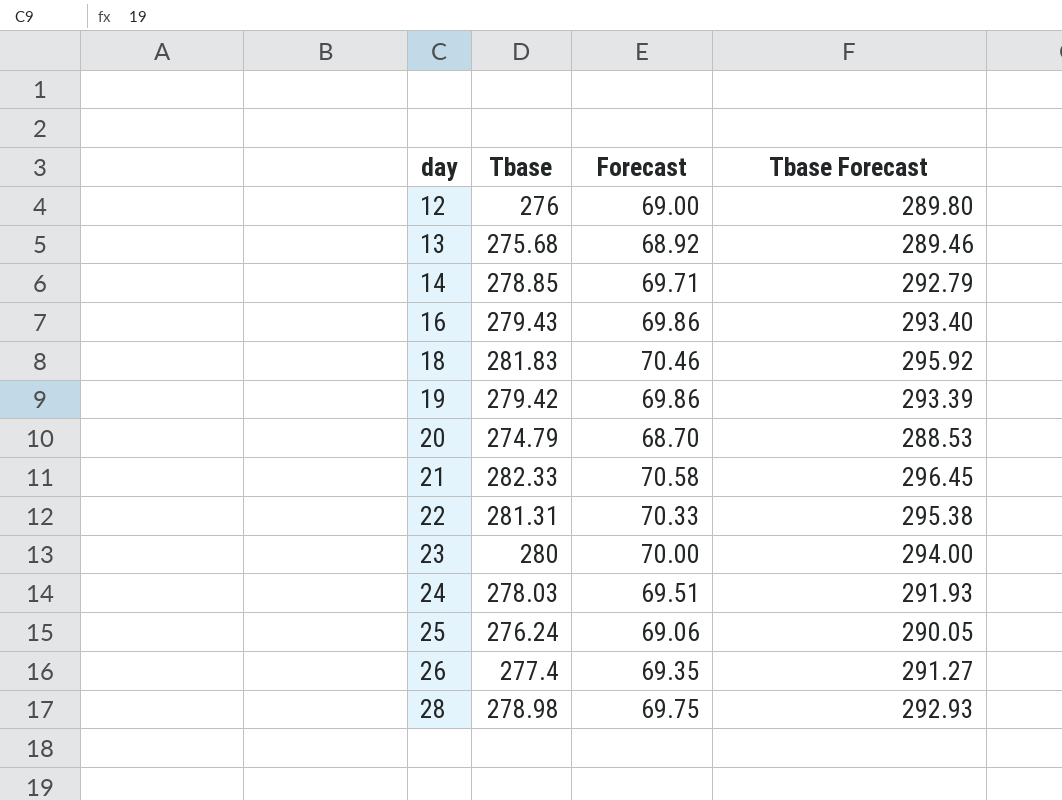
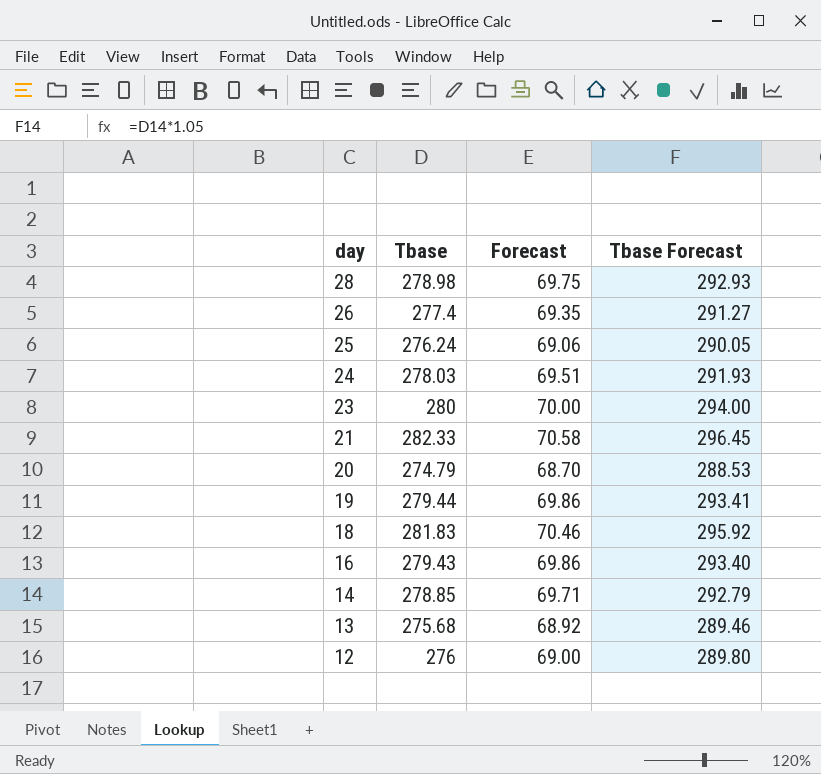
row order: day ascending -> day descending
row 22: 281.31 | 70.33 | 295.38 -> none
19 | Tbase: 279.42 -> 279.44
19 | Tbase Forecast: 293.39 -> 293.41

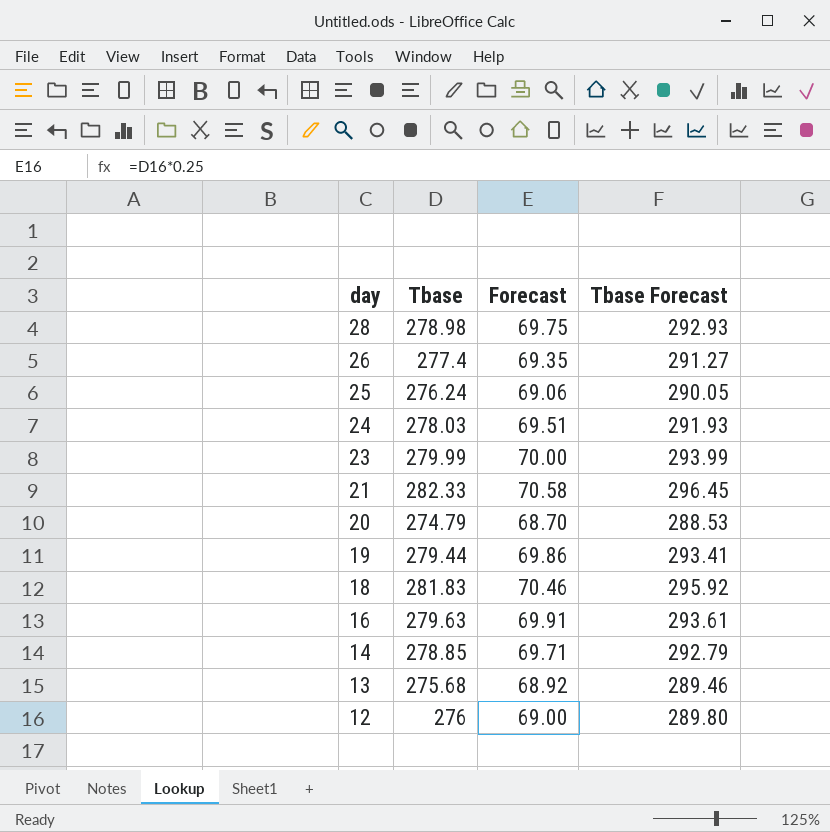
23 | Tbase: 280 -> 279.99
23 | Tbase Forecast: 294.00 -> 293.99
16 | Tbase: 279.43 -> 279.63
16 | Forecast: 69.86 -> 69.91
16 | Tbase Forecast: 293.40 -> 293.61

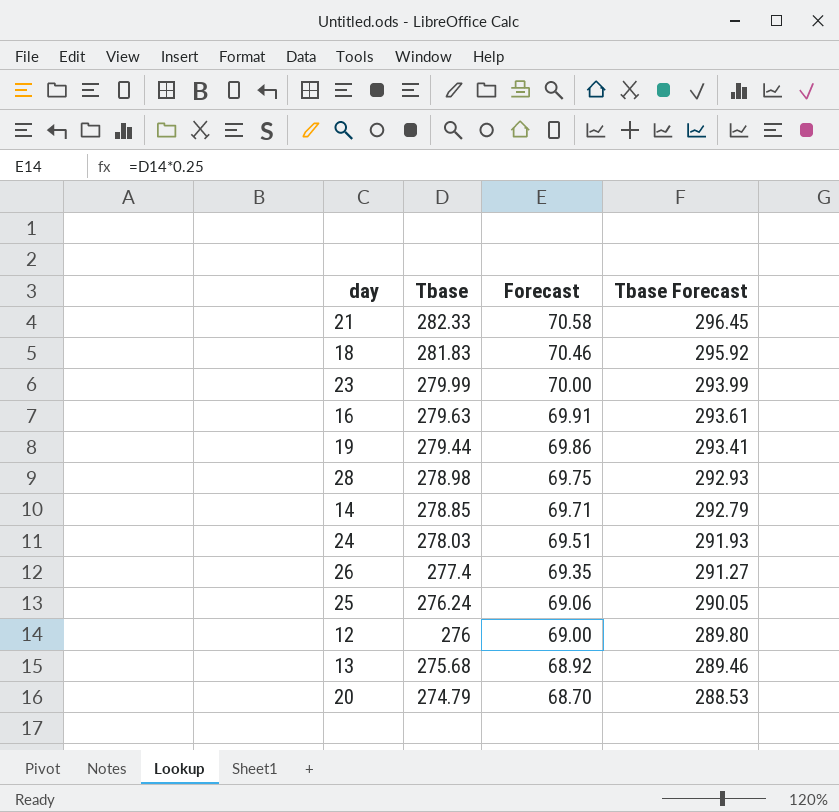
row order: day descending -> Tbase descending

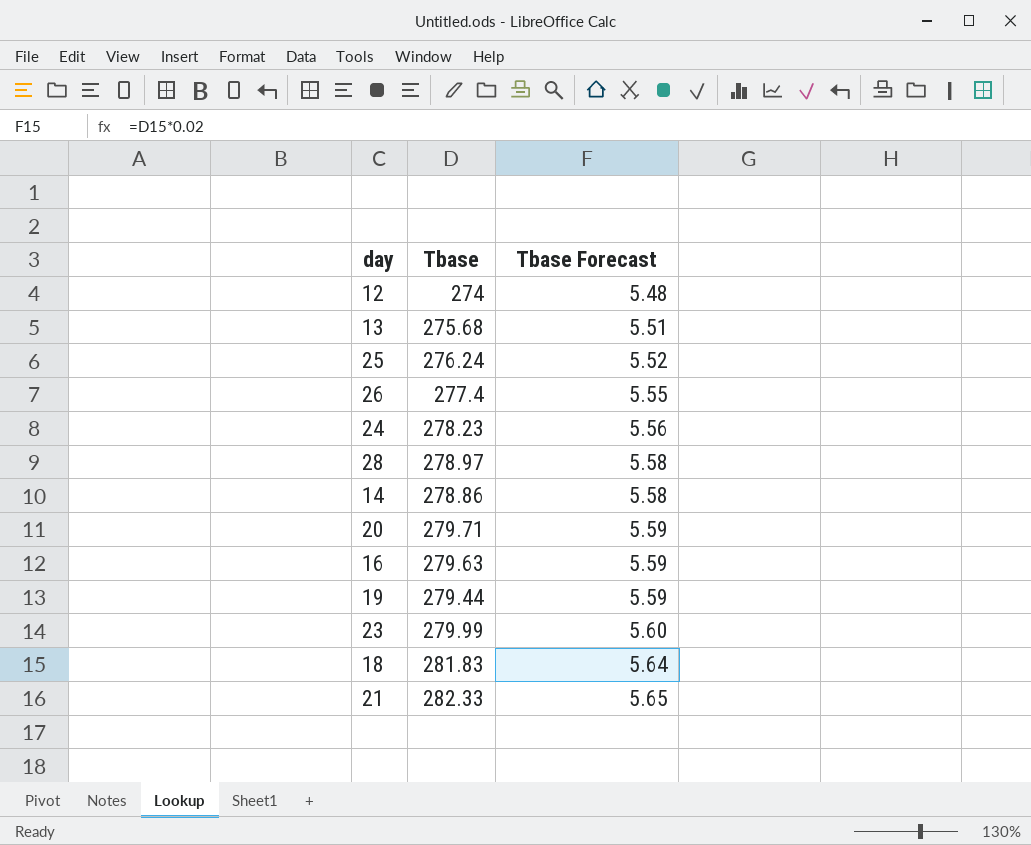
row order: Tbase descending -> Tbase Forecast ascending
column Forecast | formula: [Tbase] * 0.25 -> none
column Tbase Forecast | formula: [Tbase] * 1.05 -> [Tbase] * 0.02
12 | Tbase: 276 -> 274
24 | Tbase: 278.03 -> 278.23
28 | Tbase: 278.98 -> 278.97
14 | Tbase: 278.85 -> 278.86
20 | Tbase: 274.79 -> 279.71

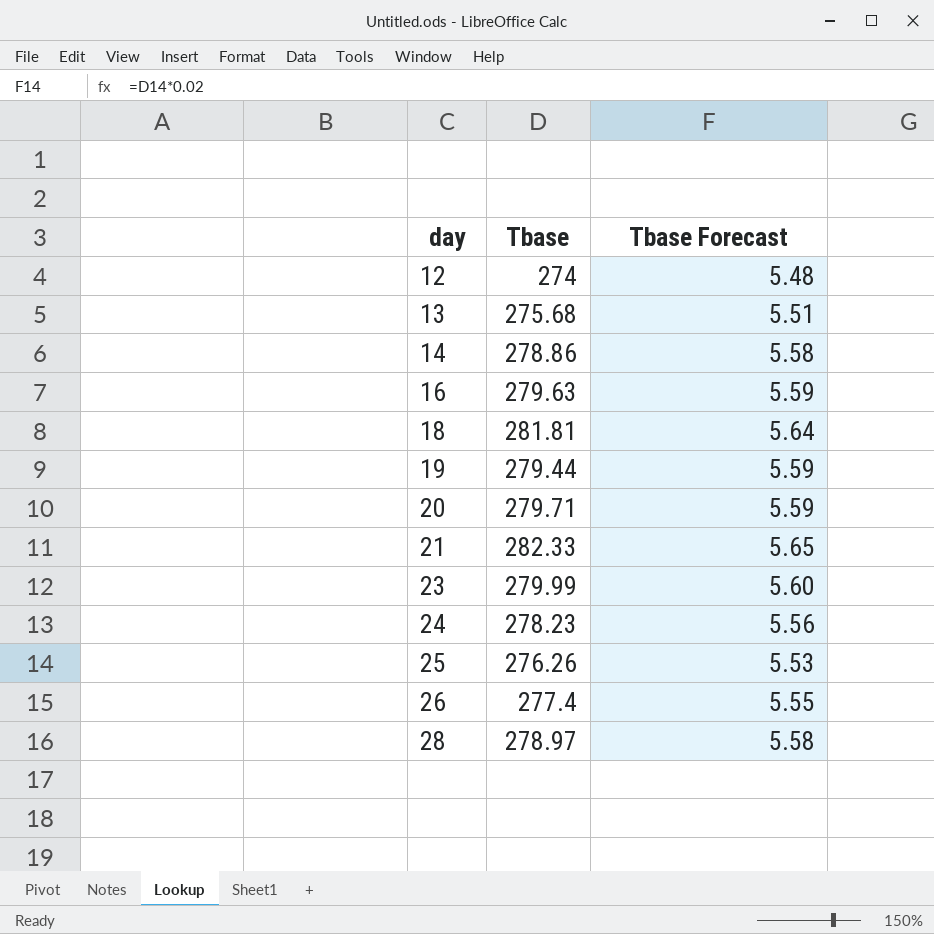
row order: Tbase Forecast ascending -> day ascending
18 | Tbase: 281.83 -> 281.81
25 | Tbase: 276.24 -> 276.26
25 | Tbase Forecast: 5.52 -> 5.53

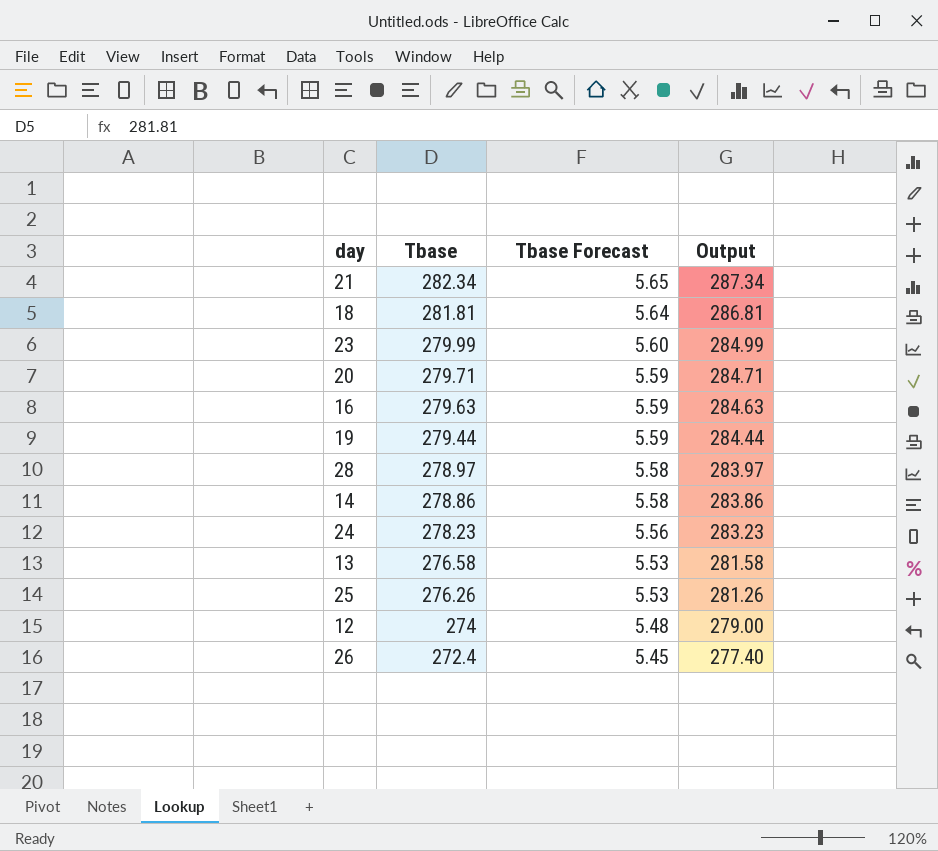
row order: day ascending -> Tbase descending
column Output | formula: none -> [Tbase] + 5
21 | Tbase: 282.33 -> 282.34
13 | Tbase: 275.68 -> 276.58
13 | Tbase Forecast: 5.51 -> 5.53
26 | Tbase: 277.4 -> 272.4
26 | Tbase Forecast: 5.55 -> 5.45

